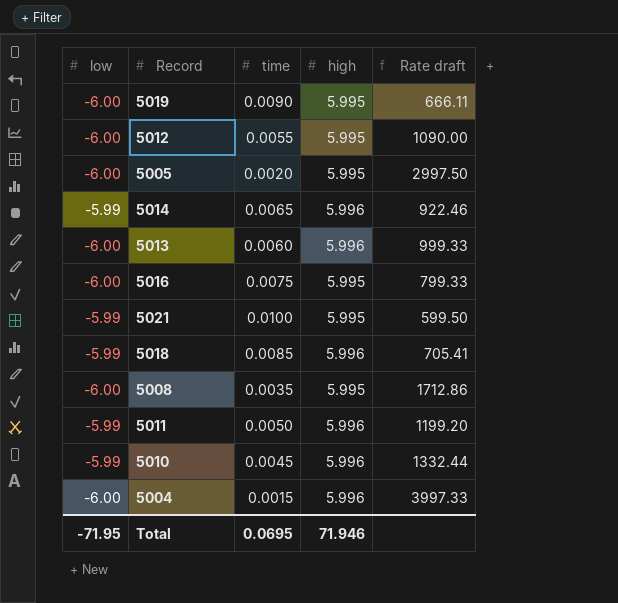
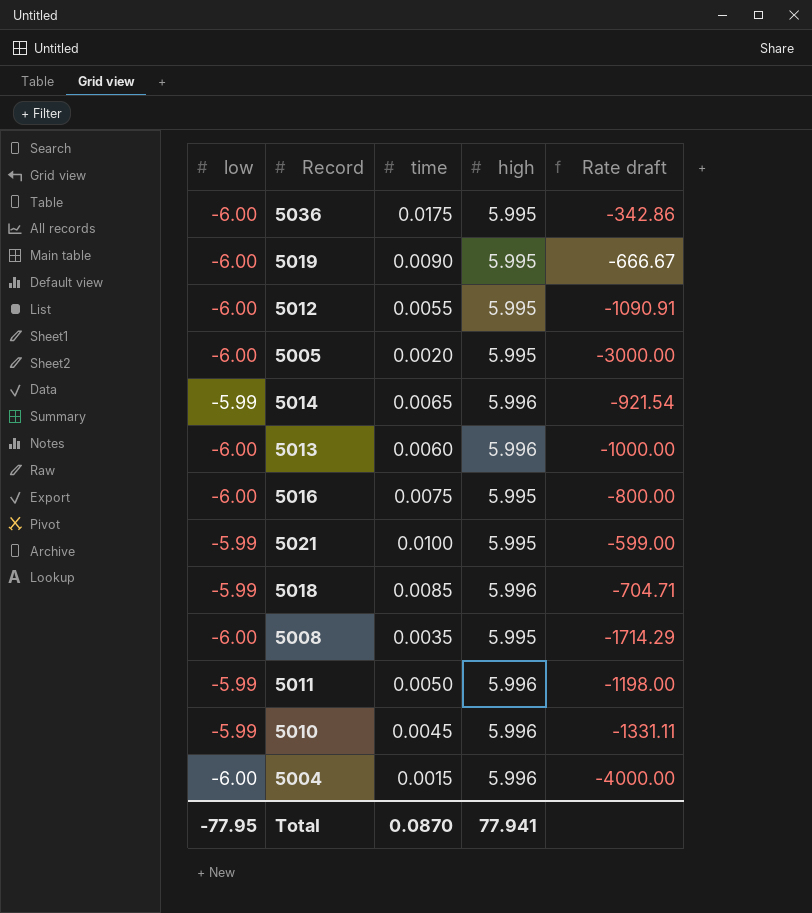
column Rate draft | formula: [high] / [time] -> [low] / [time]
row 5036: none -> -6.00 | 0.0175 | 5.995 | -342.86
Total | low: -71.95 -> -77.95
Total | time: 0.0695 -> 0.0870
Total | high: 71.946 -> 77.941

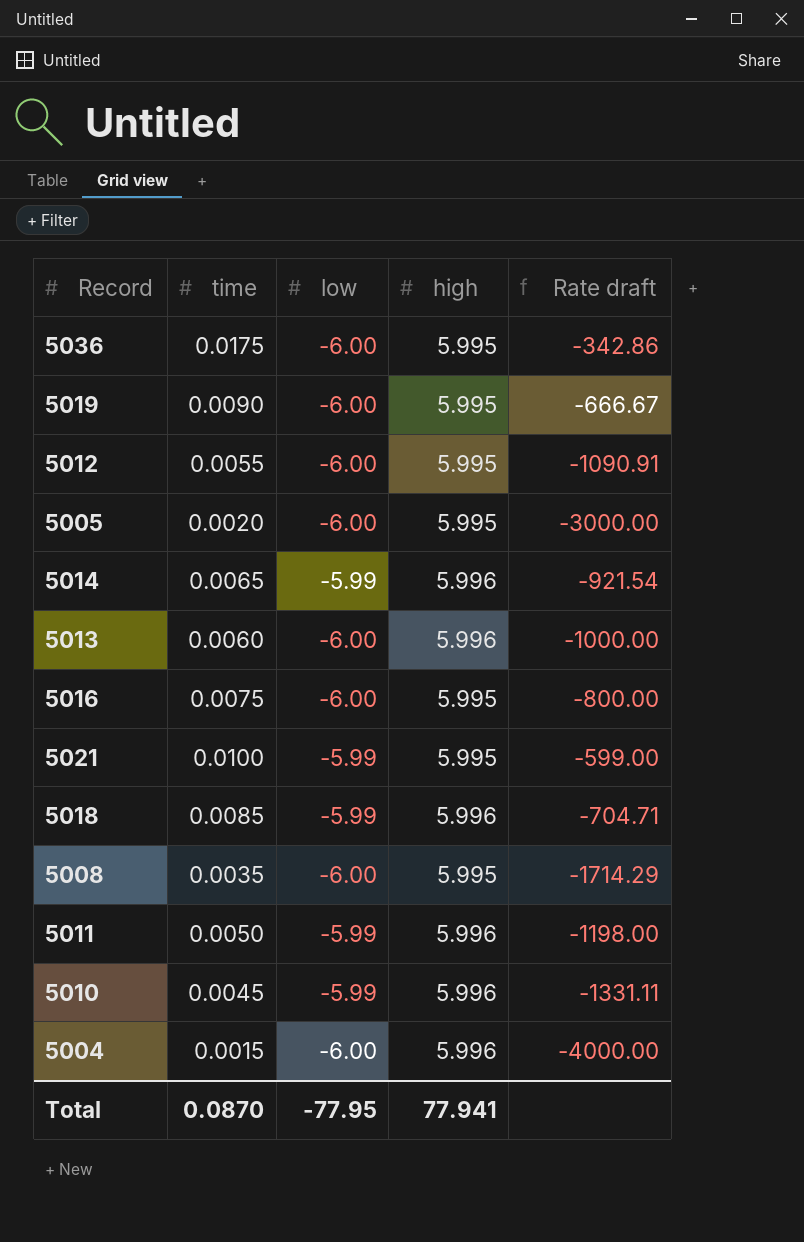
column low | position: 1 -> 3

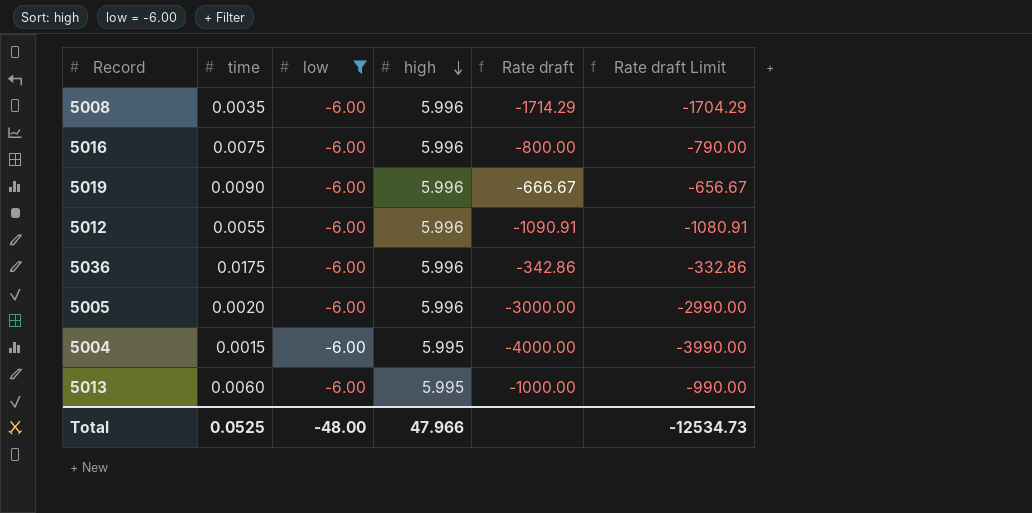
filter: none -> low = -6.00
row order: none -> high descending
column Rate draft Limit | formula: none -> [Rate draft] + 10
5008 | high: 5.995 -> 5.996
5016 | high: 5.995 -> 5.996
5019 | high: 5.995 -> 5.996
5012 | high: 5.995 -> 5.996
5036 | high: 5.995 -> 5.996
5005 | high: 5.995 -> 5.996
5004 | high: 5.996 -> 5.995
5013 | high: 5.996 -> 5.995
Total | time: 0.0870 -> 0.0525
Total | low: -77.95 -> -48.00
Total | high: 77.941 -> 47.966

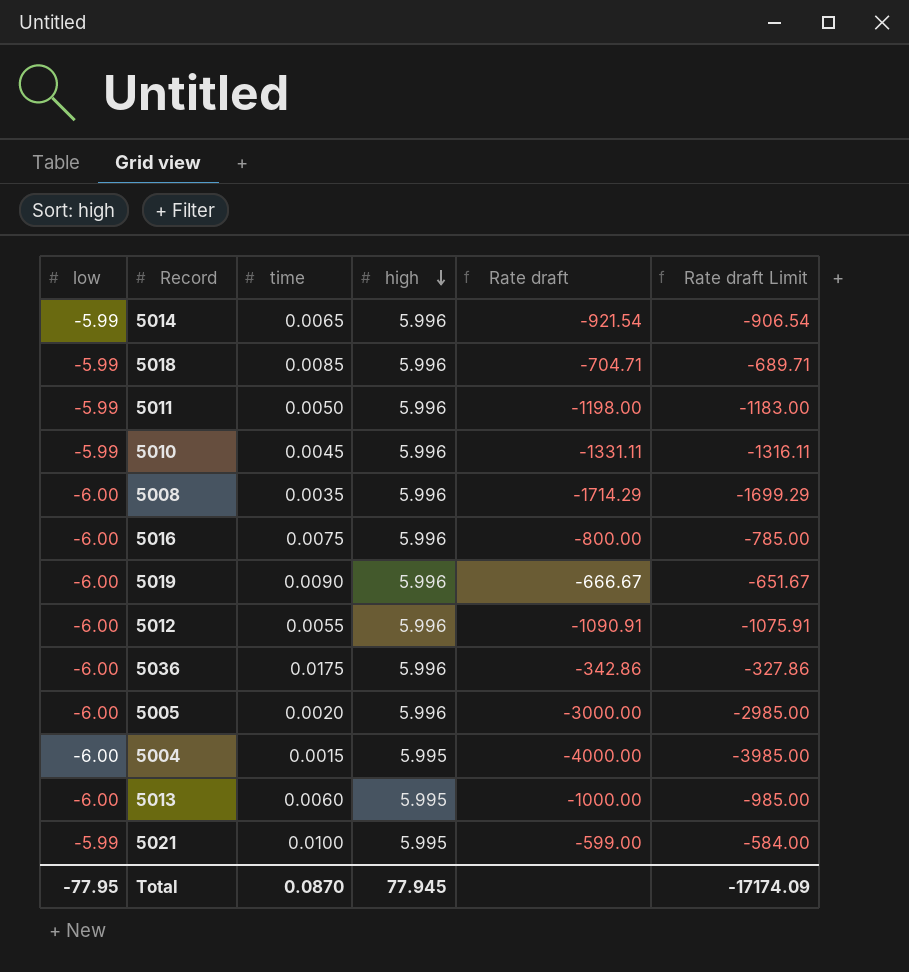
filter: low = -6.00 -> none
column low | position: 3 -> 1
column Rate draft Limit | formula: [Rate draft] + 10 -> [Rate draft] + 15
Total | low: -48.00 -> -77.95
Total | time: 0.0525 -> 0.0870
Total | high: 47.966 -> 77.945
Total | Rate draft Limit: -12534.73 -> -17174.09

